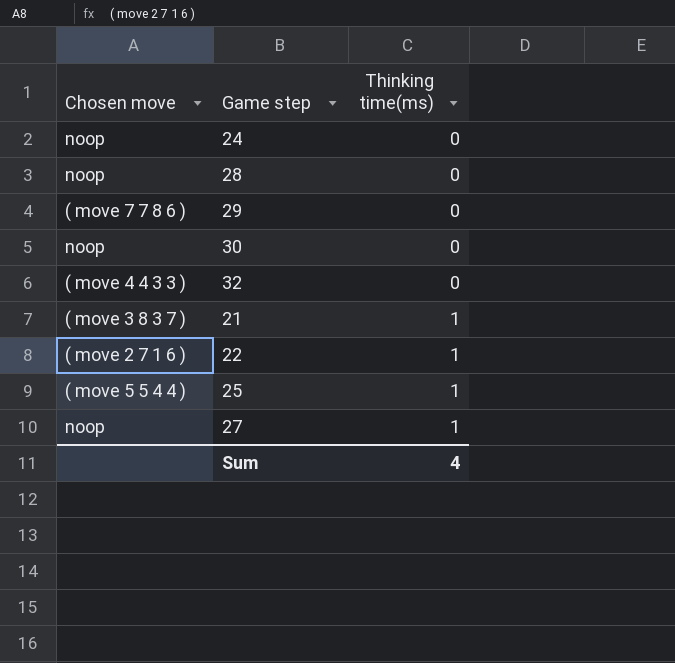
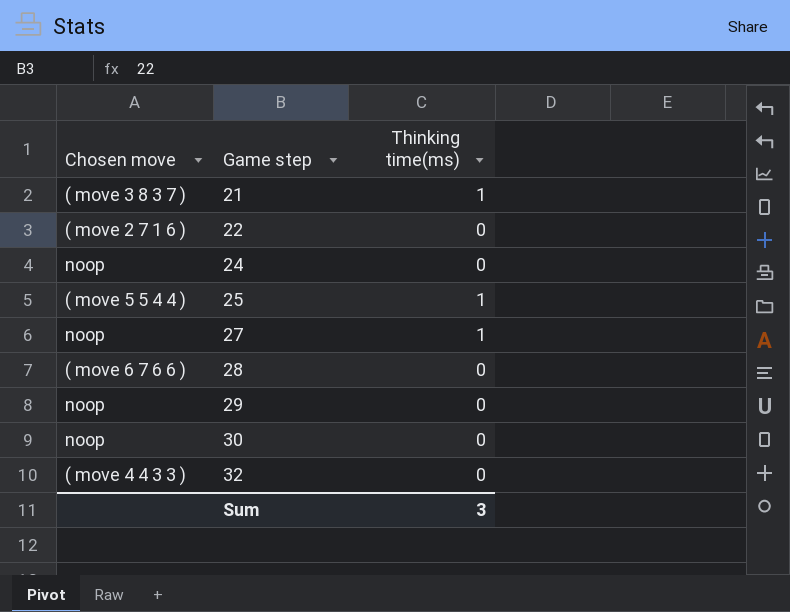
row order: Thinking time(ms) ascending -> Game step ascending
22 | Thinking time(ms): 1 -> 0
28 | Chosen move: noop -> ( move 6 7 6 6 )
29 | Chosen move: ( move 7 7 8 6 ) -> noop
Sum | Thinking time(ms): 4 -> 3

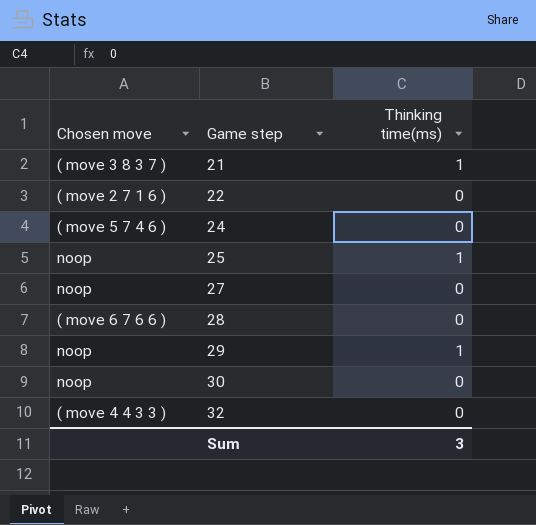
24 | Chosen move: noop -> ( move 5 7 4 6 )
25 | Chosen move: ( move 5 5 4 4 ) -> noop
27 | Thinking time(ms): 1 -> 0
29 | Thinking time(ms): 0 -> 1

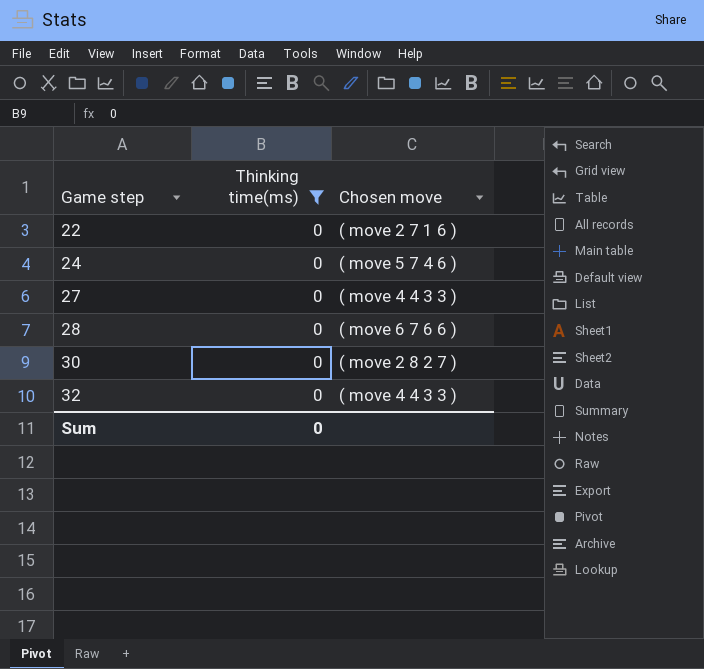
filter: none -> Thinking time(ms) = 0
column Chosen move | position: 1 -> 3
27 | Chosen move: noop -> ( move 4 4 3 3 )
30 | Chosen move: noop -> ( move 2 8 2 7 )
Sum | Thinking time(ms): 3 -> 0

